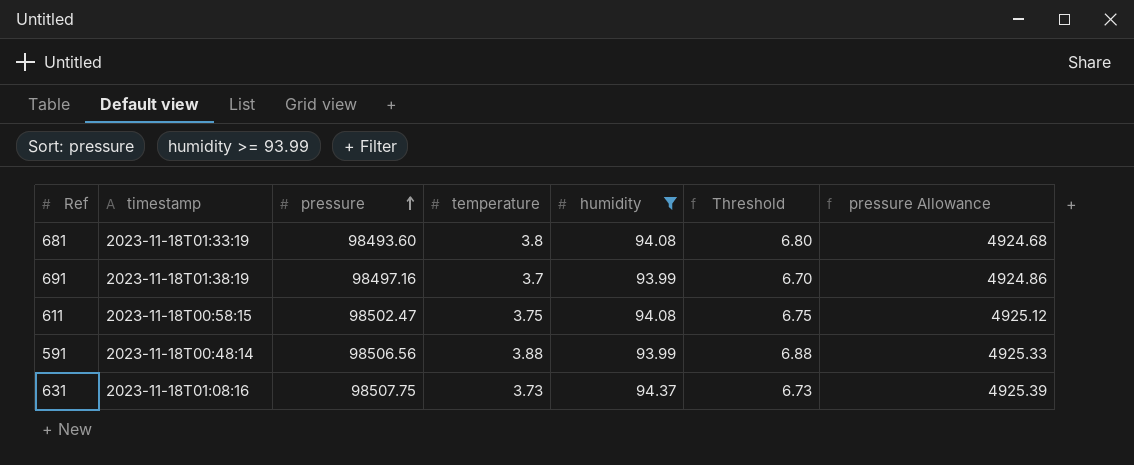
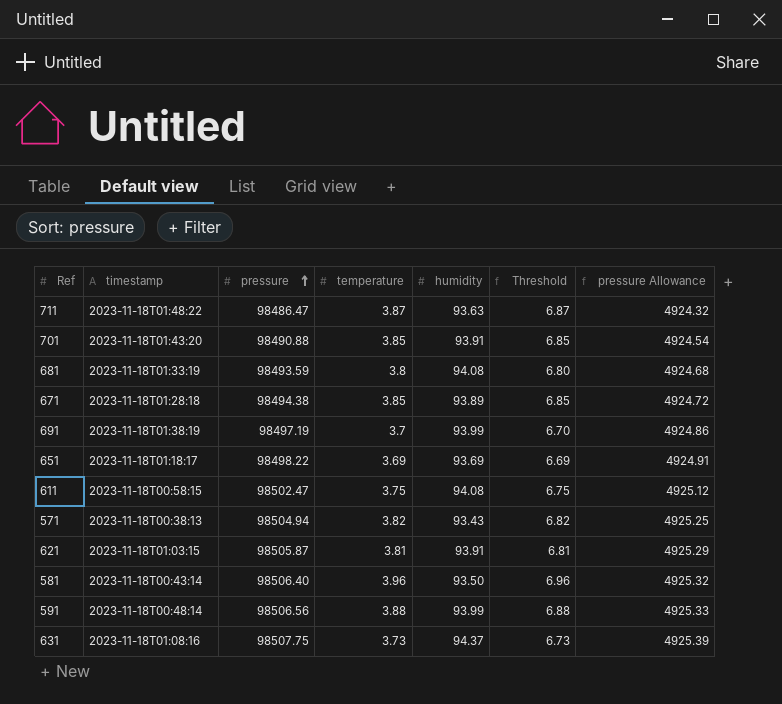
filter: humidity >= 93.99 -> none
681 | pressure: 98493.60 -> 98493.59
691 | pressure: 98497.16 -> 98497.19

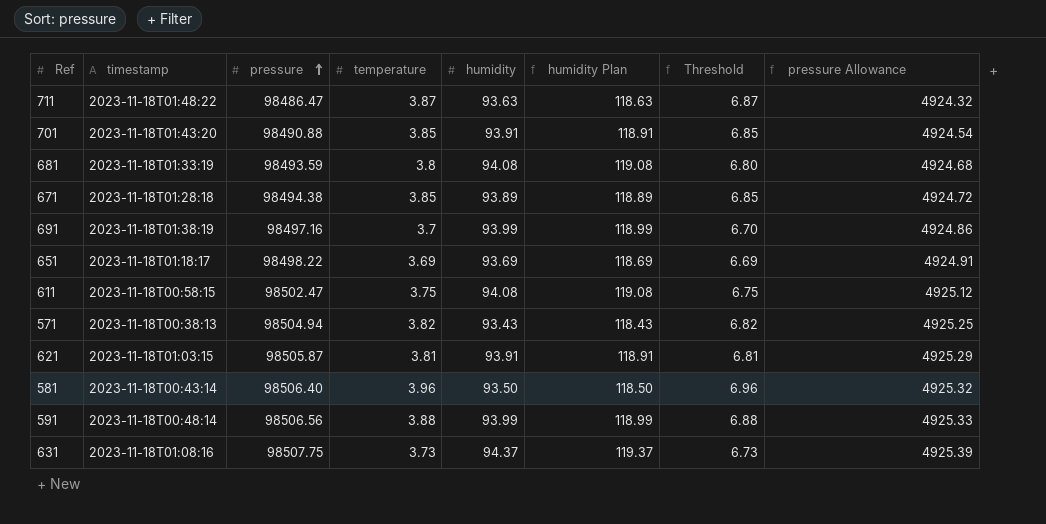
column humidity Plan | formula: none -> [humidity] + 25
691 | pressure: 98497.19 -> 98497.16

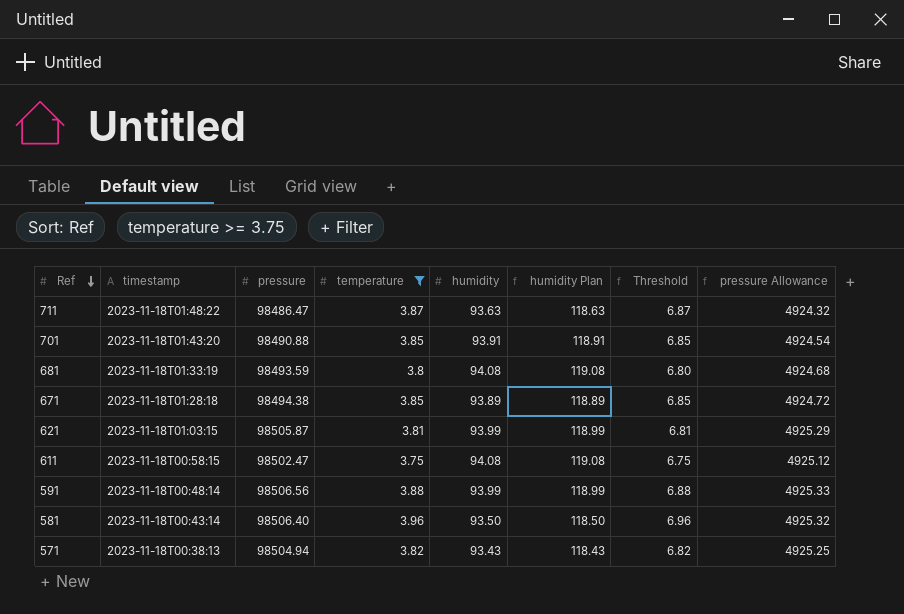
filter: none -> temperature >= 3.75
row order: pressure ascending -> Ref descending
621 | humidity: 93.91 -> 93.99
621 | humidity Plan: 118.91 -> 118.99

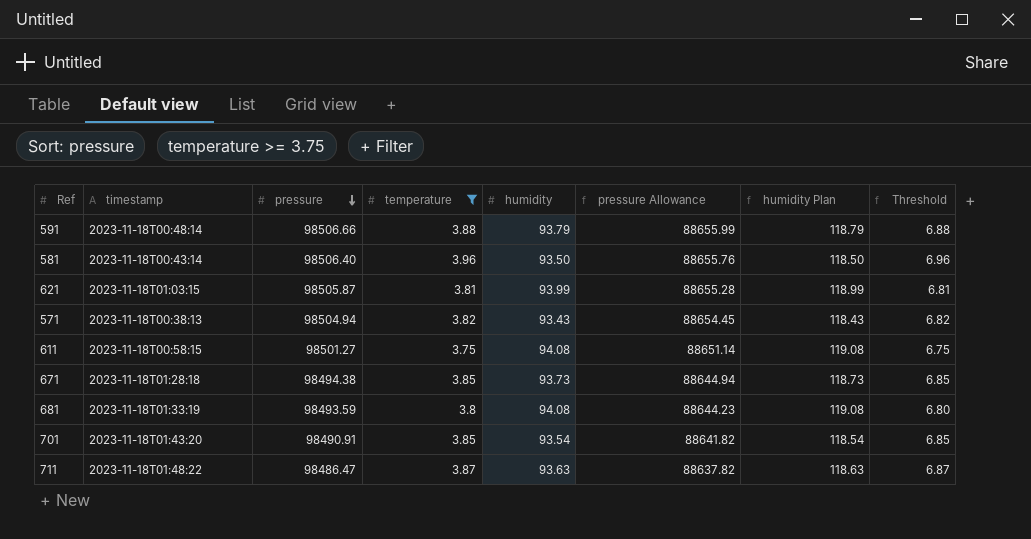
row order: Ref descending -> pressure descending
column pressure Allowance | formula: [pressure] * 0.05 -> [pressure] * 0.9
column pressure Allowance | position: 8 -> 6
591 | pressure: 98506.56 -> 98506.66
591 | humidity: 93.99 -> 93.79
591 | humidity Plan: 118.99 -> 118.79
611 | pressure: 98502.47 -> 98501.27
671 | humidity: 93.89 -> 93.73
671 | humidity Plan: 118.89 -> 118.73
701 | pressure: 98490.88 -> 98490.91
701 | humidity: 93.91 -> 93.54
701 | humidity Plan: 118.91 -> 118.54

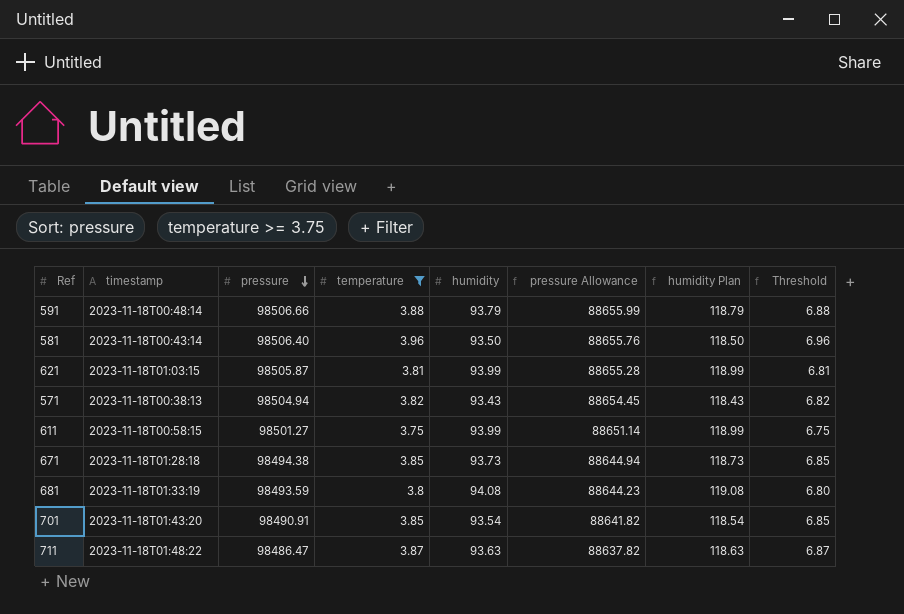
611 | humidity: 94.08 -> 93.99
611 | humidity Plan: 119.08 -> 118.99

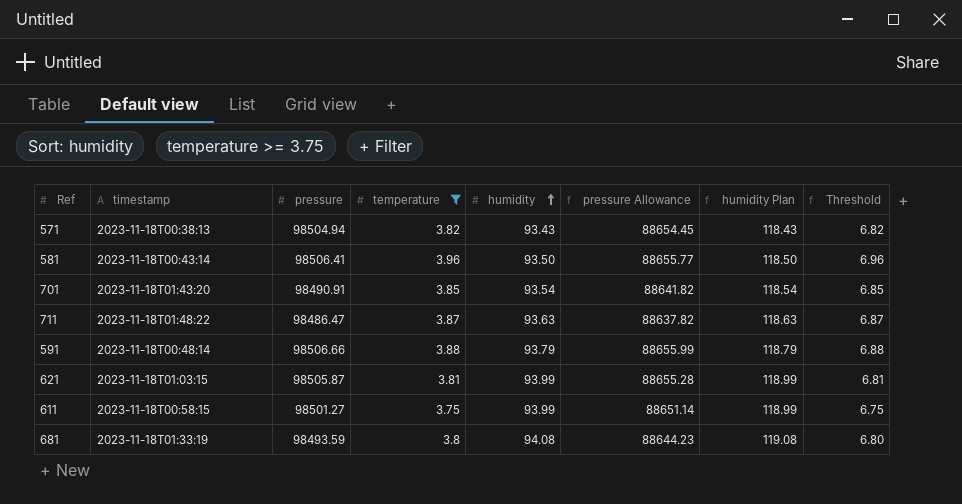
row order: pressure descending -> humidity ascending
row 671: 2023-11-18T01:28:18 | 98494.38 | 3.85 | 93.73 | 88644.94 | 118.73 | 6.85 -> none
581 | pressure: 98506.40 -> 98506.41
581 | pressure Allowance: 88655.76 -> 88655.77

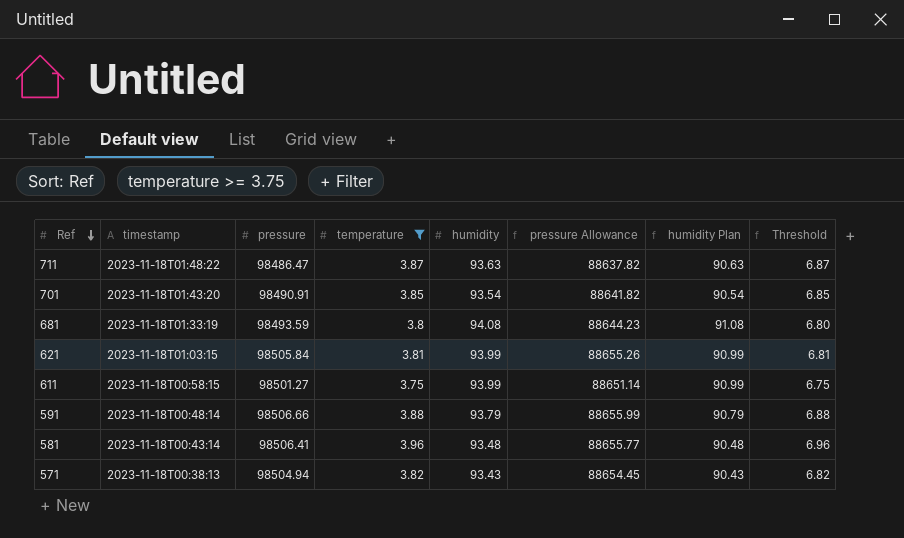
row order: humidity ascending -> Ref descending
column humidity Plan | formula: [humidity] + 25 -> [humidity] - 3
621 | pressure: 98505.87 -> 98505.84
621 | pressure Allowance: 88655.28 -> 88655.26
581 | humidity: 93.50 -> 93.48

